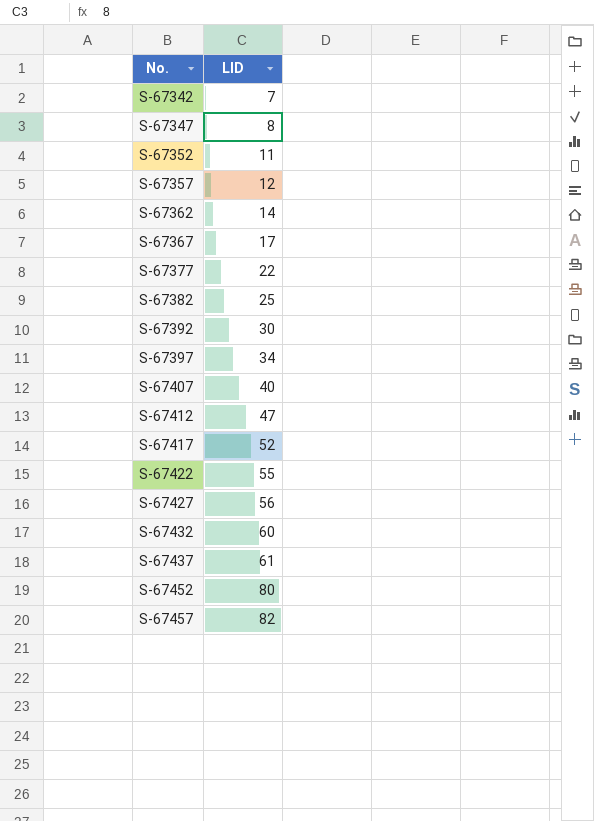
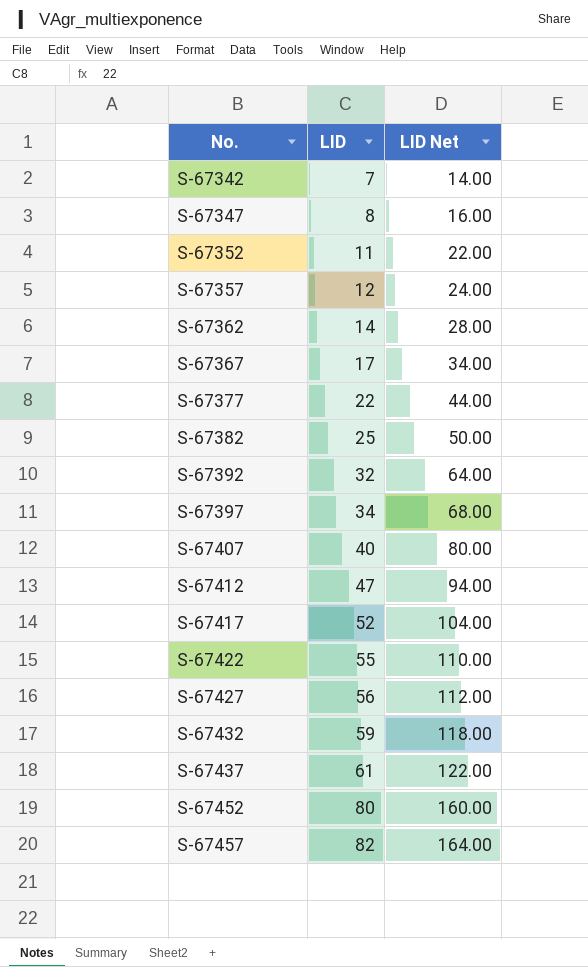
column LID Net | formula: none -> [LID] * 2
S-67392 | LID: 30 -> 32
S-67432 | LID: 60 -> 59

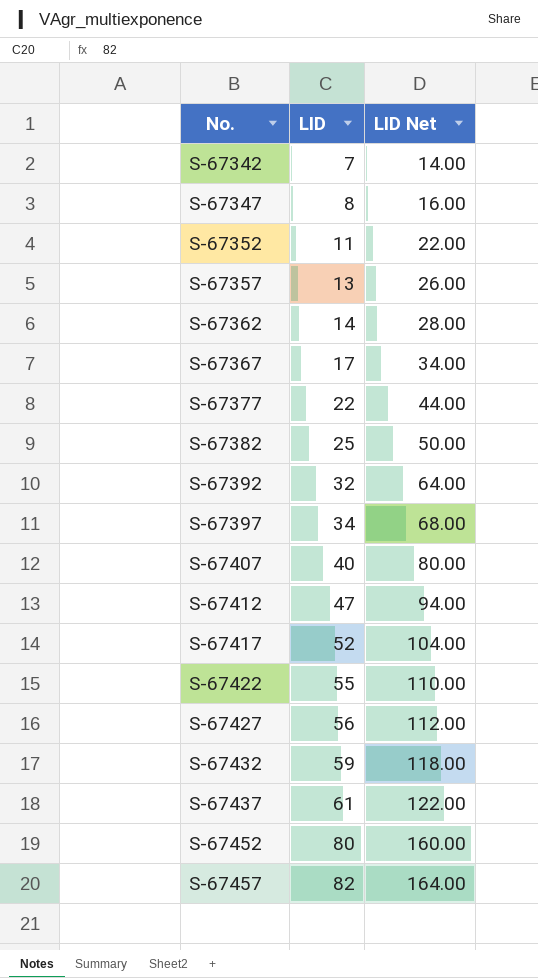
S-67357 | LID: 12 -> 13
S-67357 | LID Net: 24.00 -> 26.00

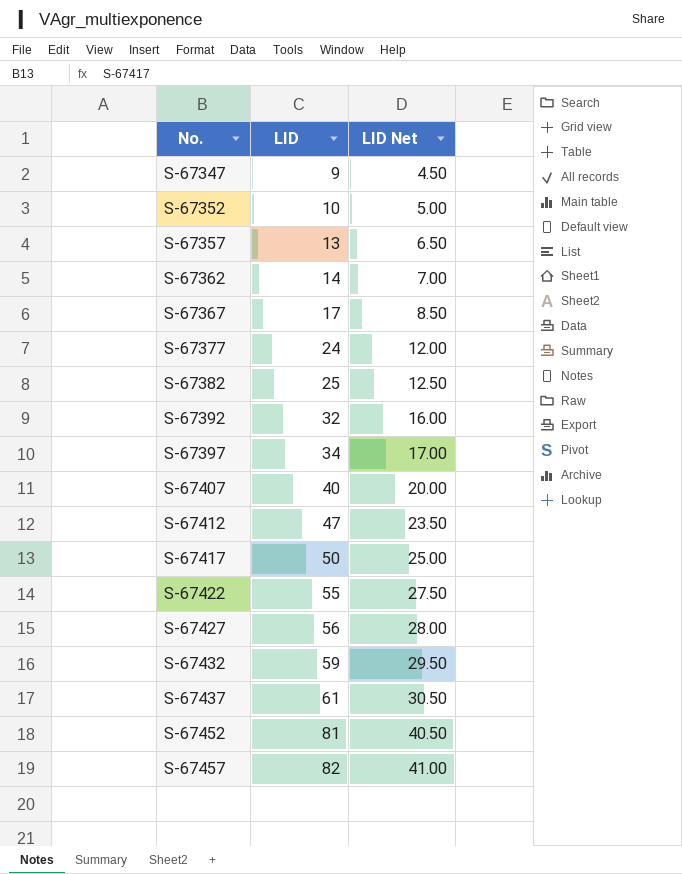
column LID Net | formula: [LID] * 2 -> [LID] * 0.5
row S-67342: 7 | 14.00 -> none
S-67347 | LID: 8 -> 9
S-67352 | LID: 11 -> 10
S-67377 | LID: 22 -> 24
S-67417 | LID: 52 -> 50
S-67452 | LID: 80 -> 81

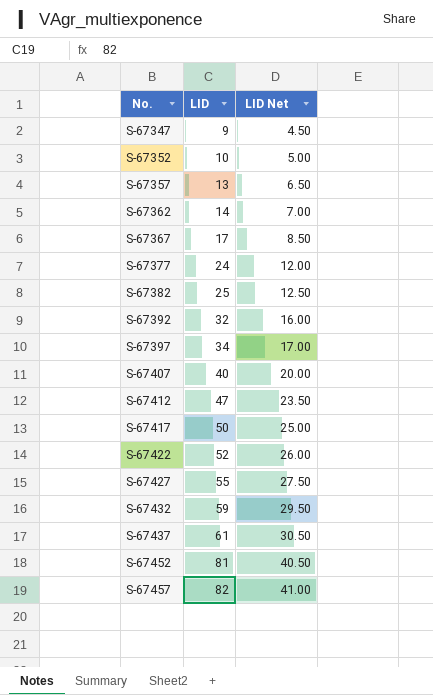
S-67422 | LID: 55 -> 52
S-67422 | LID Net: 27.50 -> 26.00
S-67427 | LID: 56 -> 55
S-67427 | LID Net: 28.00 -> 27.50

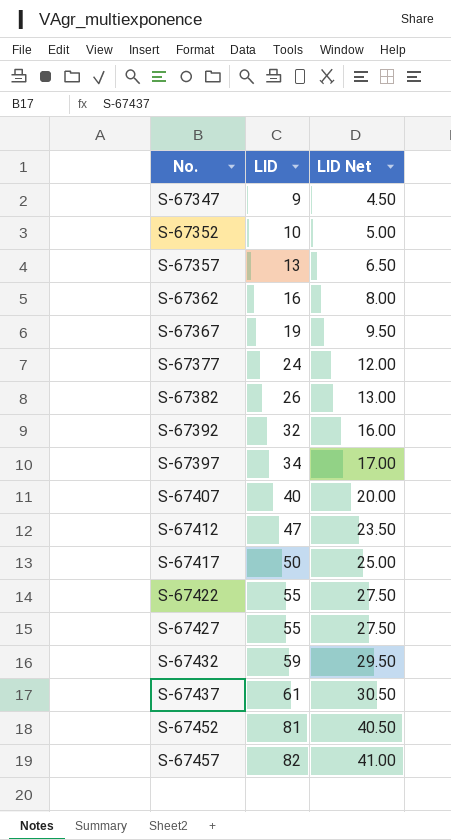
S-67362 | LID: 14 -> 16
S-67362 | LID Net: 7.00 -> 8.00
S-67367 | LID: 17 -> 19
S-67367 | LID Net: 8.50 -> 9.50
S-67382 | LID: 25 -> 26
S-67382 | LID Net: 12.50 -> 13.00
S-67422 | LID: 52 -> 55
S-67422 | LID Net: 26.00 -> 27.50

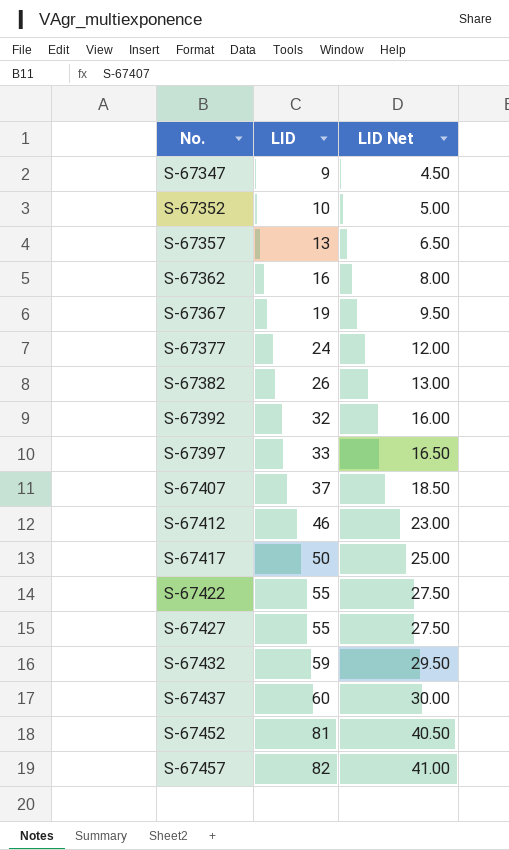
S-67397 | LID: 34 -> 33
S-67397 | LID Net: 17.00 -> 16.50
S-67407 | LID: 40 -> 37
S-67407 | LID Net: 20.00 -> 18.50
S-67412 | LID: 47 -> 46
S-67412 | LID Net: 23.50 -> 23.00
S-67437 | LID: 61 -> 60
S-67437 | LID Net: 30.50 -> 30.00

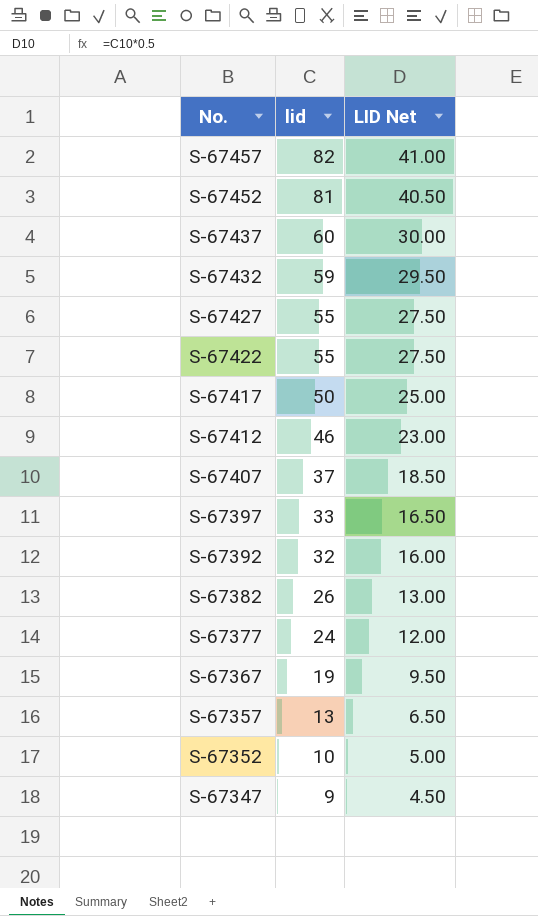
row order: No. ascending -> No. descending
column name: LID -> lid
row S-67362: 16 | 8.00 -> none

